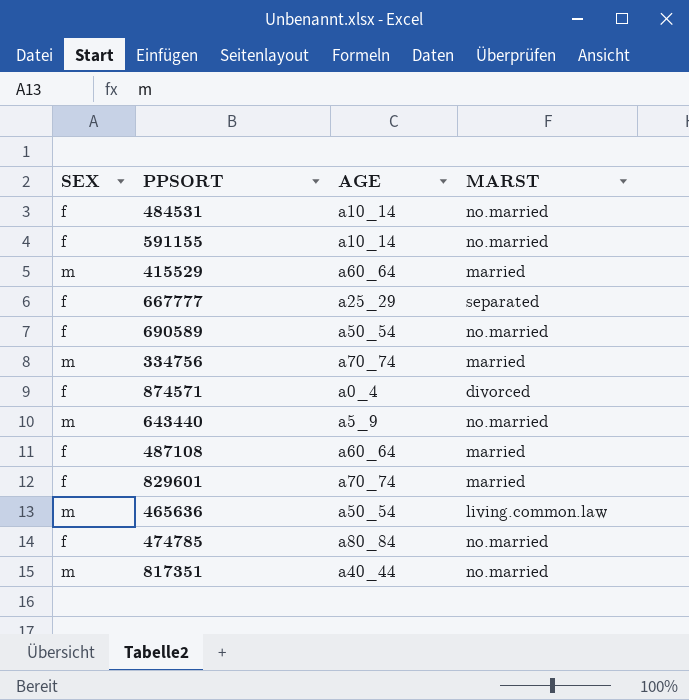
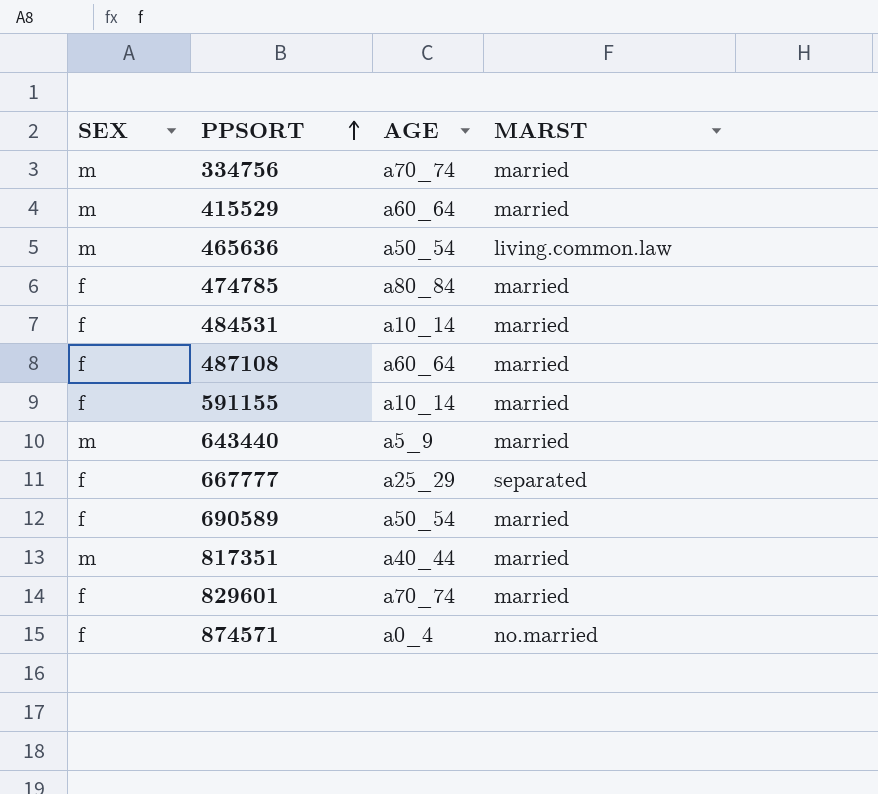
row order: none -> PPSORT ascending
474785 | MARST: no.married -> married
484531 | MARST: no.married -> married
591155 | MARST: no.married -> married
643440 | MARST: no.married -> married
690589 | MARST: no.married -> married
817351 | MARST: no.married -> married
874571 | MARST: divorced -> no.married

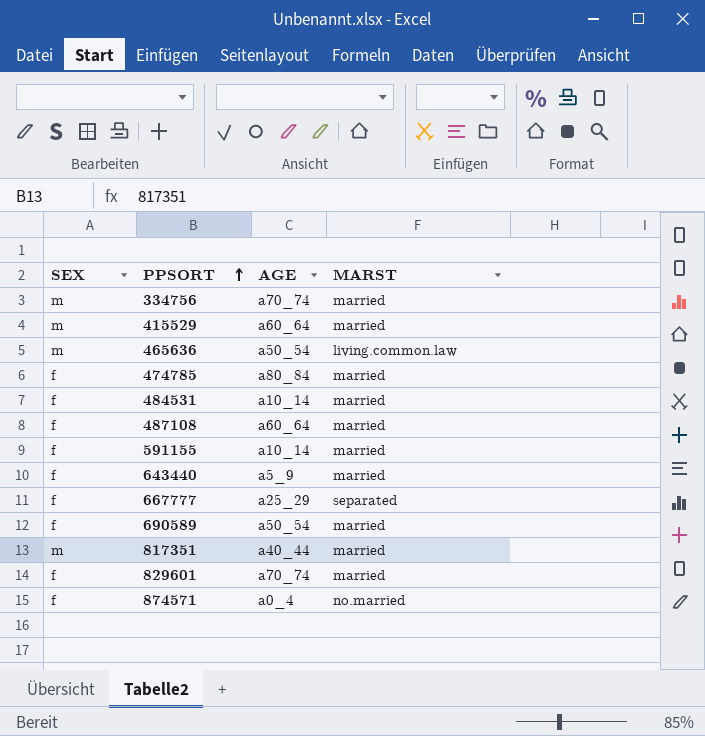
643440 | SEX: m -> f

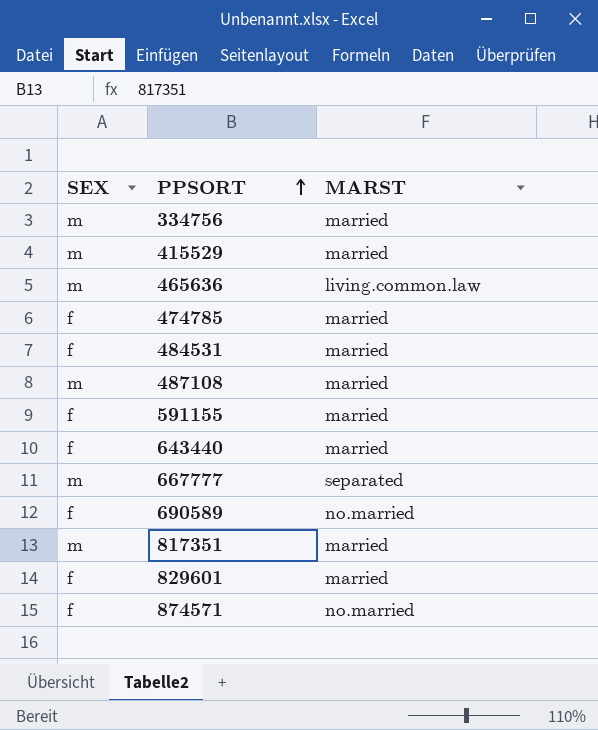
column AGE | position: 3 -> none
487108 | SEX: f -> m
667777 | SEX: f -> m
690589 | MARST: married -> no.married

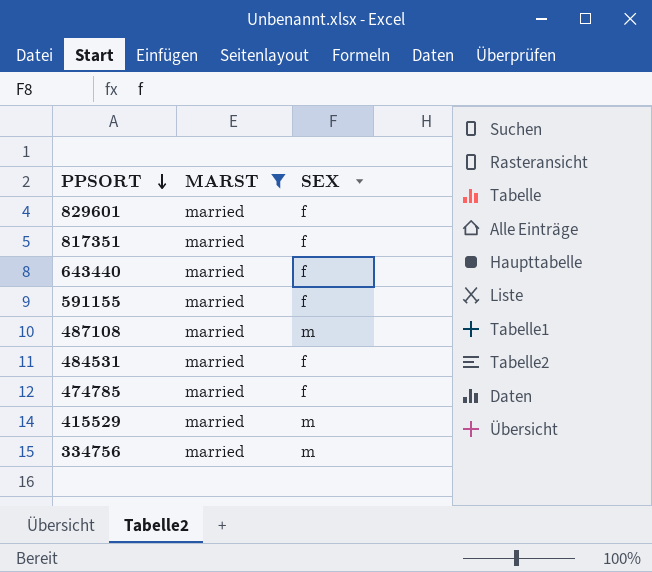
filter: none -> MARST = married
row order: PPSORT ascending -> PPSORT descending
column SEX | position: 1 -> 3
817351 | SEX: m -> f

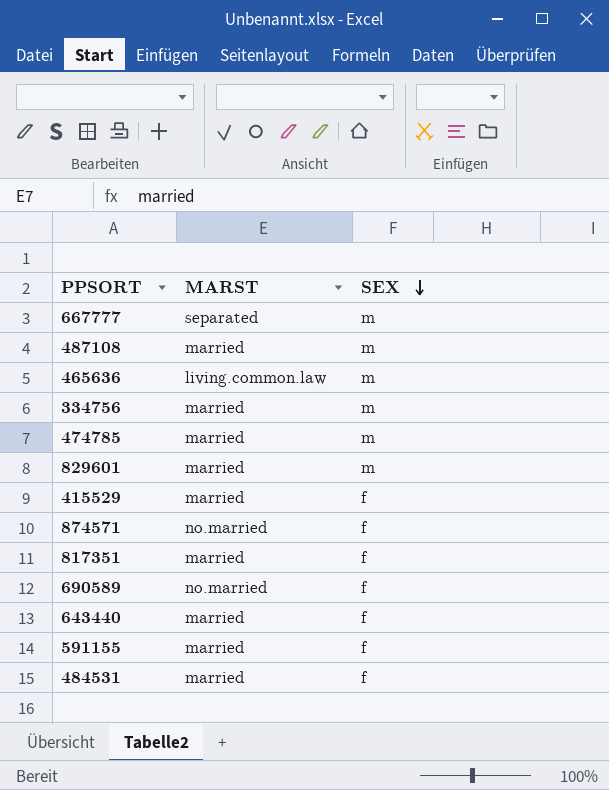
filter: MARST = married -> none
row order: PPSORT descending -> SEX descending
474785 | SEX: f -> m
829601 | SEX: f -> m
415529 | SEX: m -> f

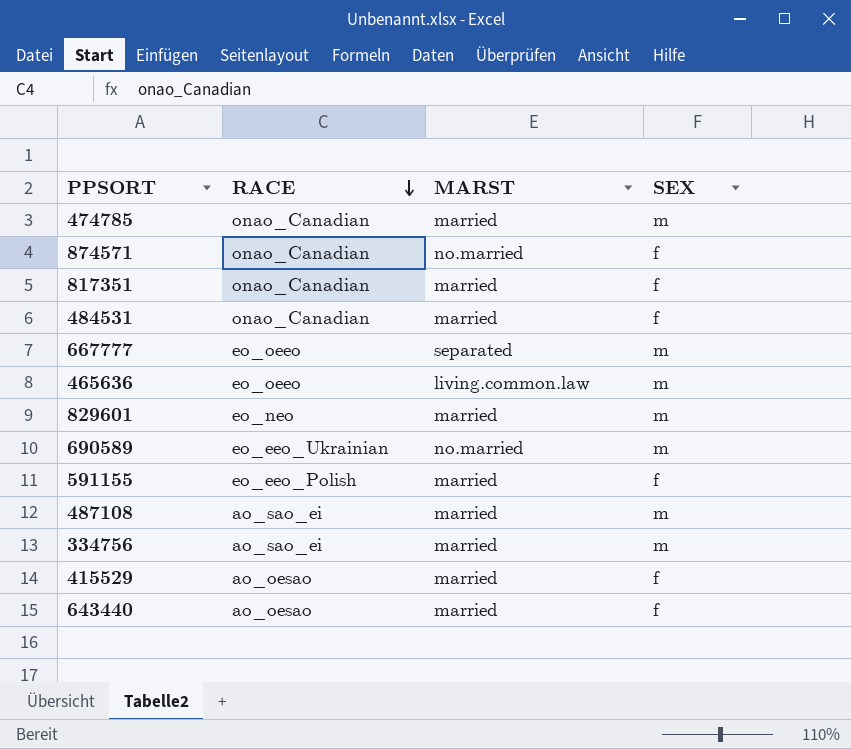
row order: SEX descending -> RACE descending
column RACE | position: none -> 2
690589 | SEX: f -> m

